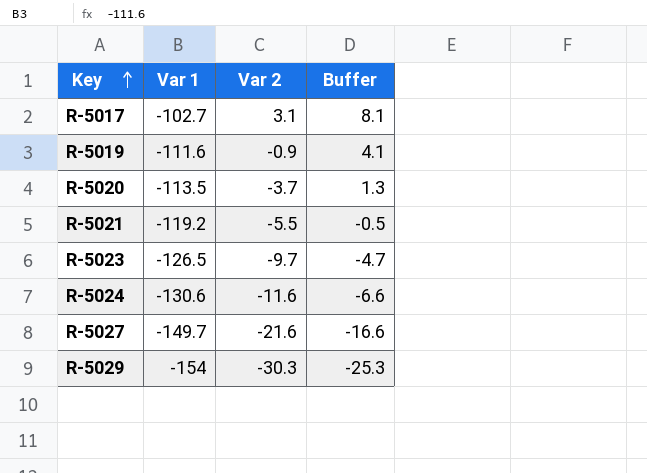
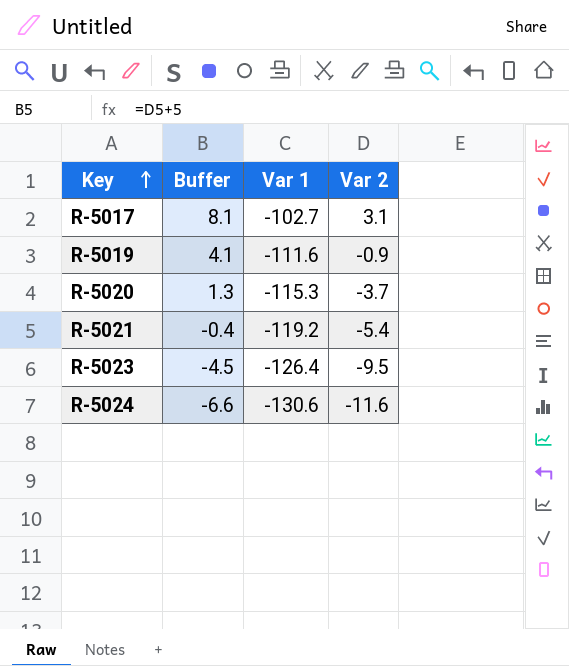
column Buffer | position: 4 -> 2
row R-5027: -149.7 | -21.6 | -16.6 -> none
row R-5029: -154 | -30.3 | -25.3 -> none
R-5020 | Var 1: -113.5 -> -115.3
R-5021 | Buffer: -0.5 -> -0.4
R-5021 | Var 2: -5.5 -> -5.4
R-5023 | Buffer: -4.7 -> -4.5
R-5023 | Var 1: -126.5 -> -126.4
R-5023 | Var 2: -9.7 -> -9.5

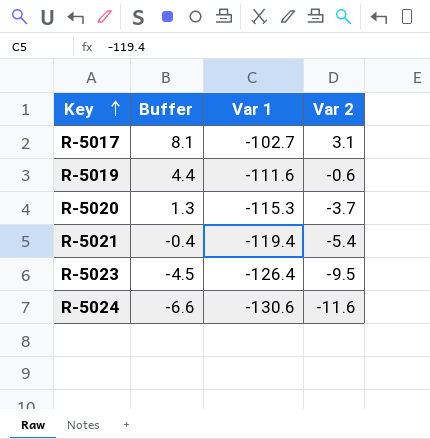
R-5019 | Buffer: 4.1 -> 4.4
R-5019 | Var 2: -0.9 -> -0.6
R-5021 | Var 1: -119.2 -> -119.4

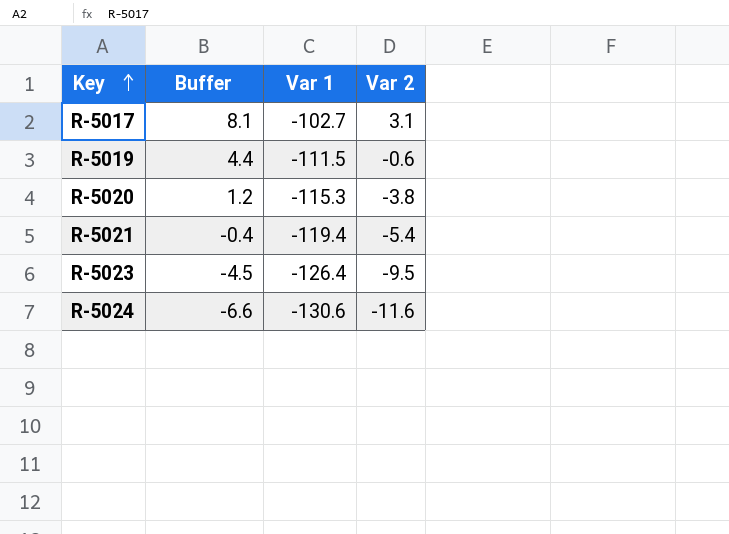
R-5019 | Var 1: -111.6 -> -111.5
R-5020 | Buffer: 1.3 -> 1.2
R-5020 | Var 2: -3.7 -> -3.8

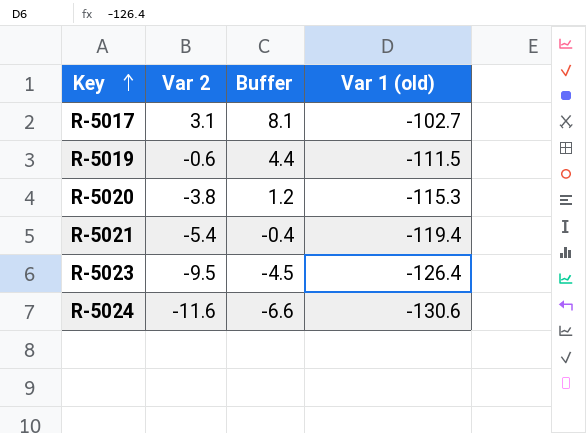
column Var 2 | position: 4 -> 2
column name: Var 1 -> Var 1 (old)

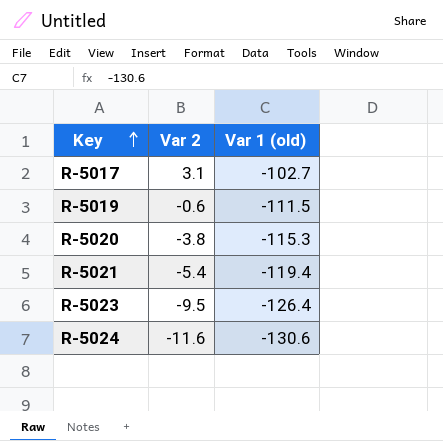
column Buffer | formula: [Var 2] + 5 -> none

